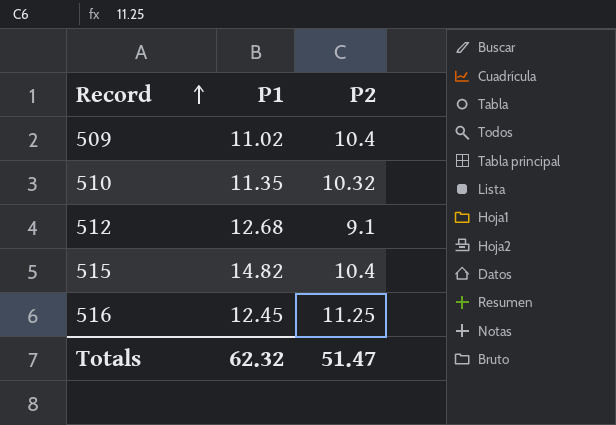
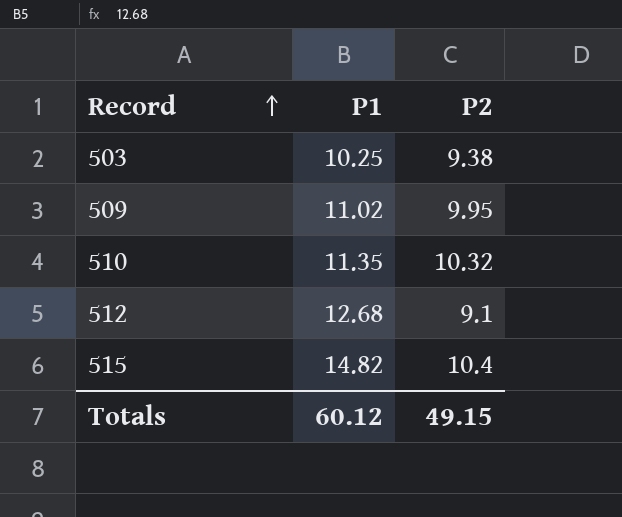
row 516: 12.45 | 11.25 -> none
row 503: none -> 10.25 | 9.38
509 | P2: 10.4 -> 9.95
Totals | P1: 62.32 -> 60.12
Totals | P2: 51.47 -> 49.15

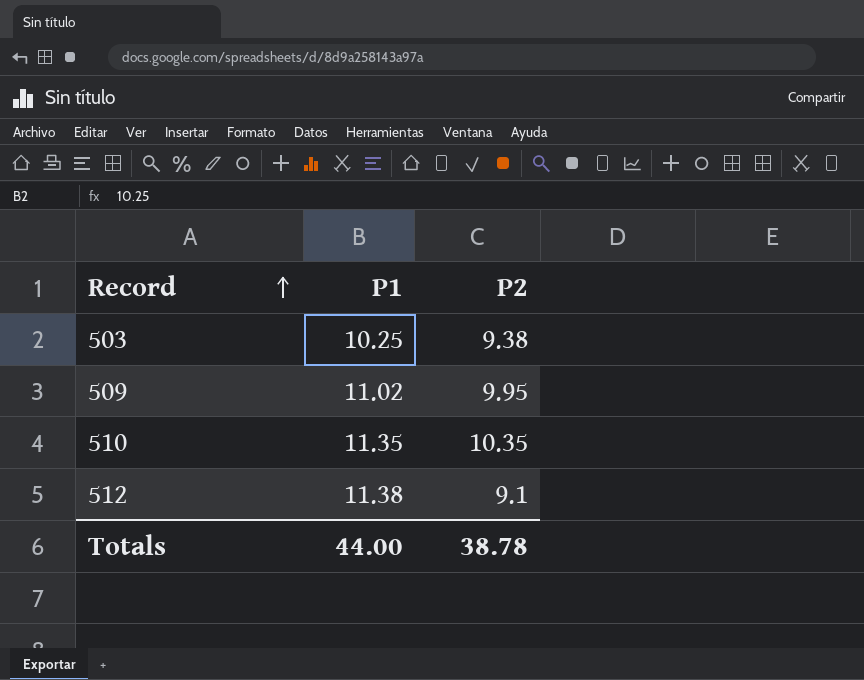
row 515: 14.82 | 10.4 -> none
510 | P2: 10.32 -> 10.35
512 | P1: 12.68 -> 11.38
Totals | P1: 60.12 -> 44.00
Totals | P2: 49.15 -> 38.78

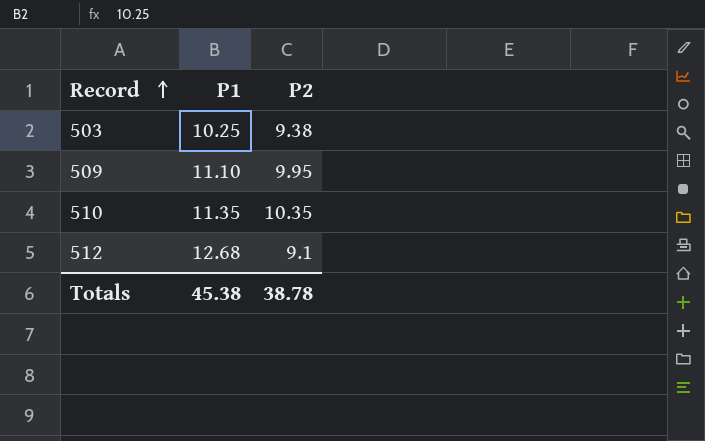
509 | P1: 11.02 -> 11.10
512 | P1: 11.38 -> 12.68
Totals | P1: 44.00 -> 45.38

